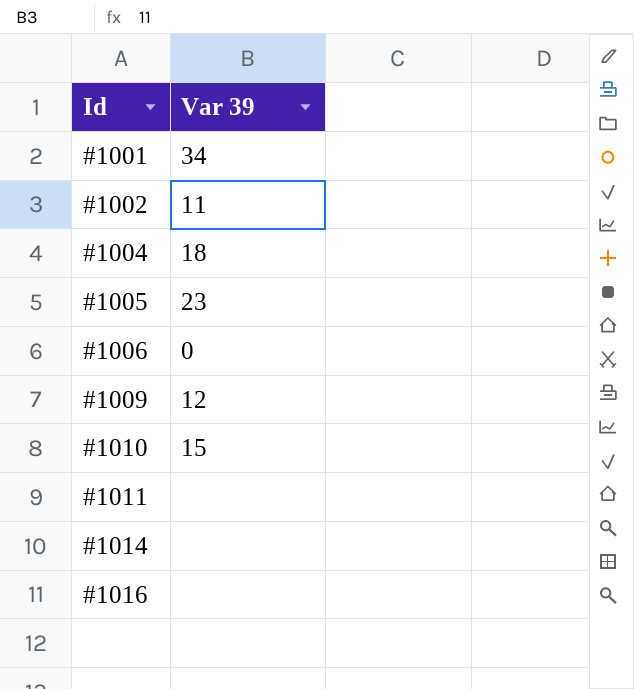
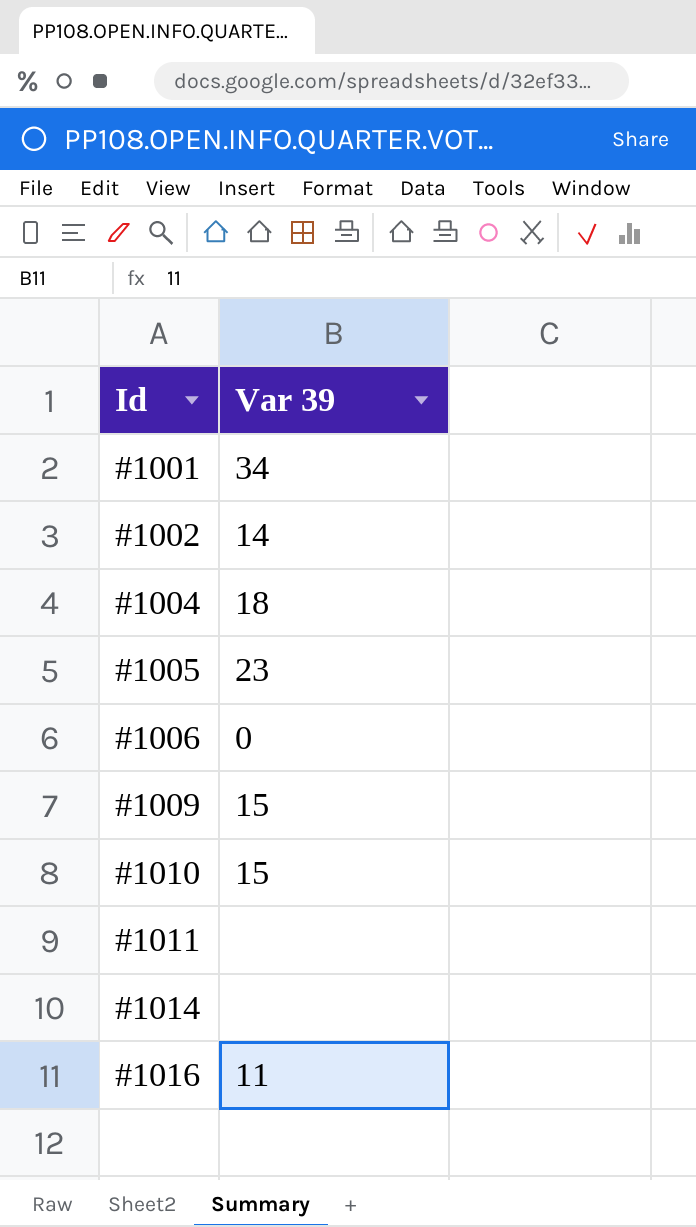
#1002 | Var 39: 11 -> 14
#1009 | Var 39: 12 -> 15
#1016 | Var 39: none -> 11

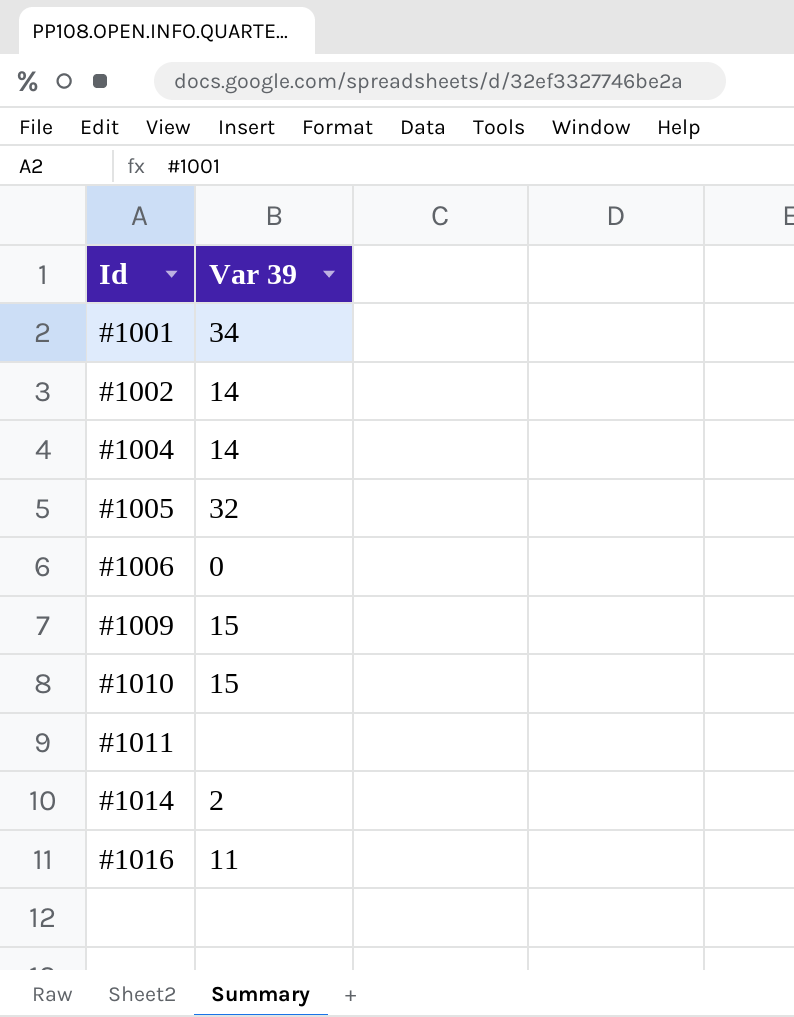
#1004 | Var 39: 18 -> 14
#1005 | Var 39: 23 -> 32
#1014 | Var 39: none -> 2

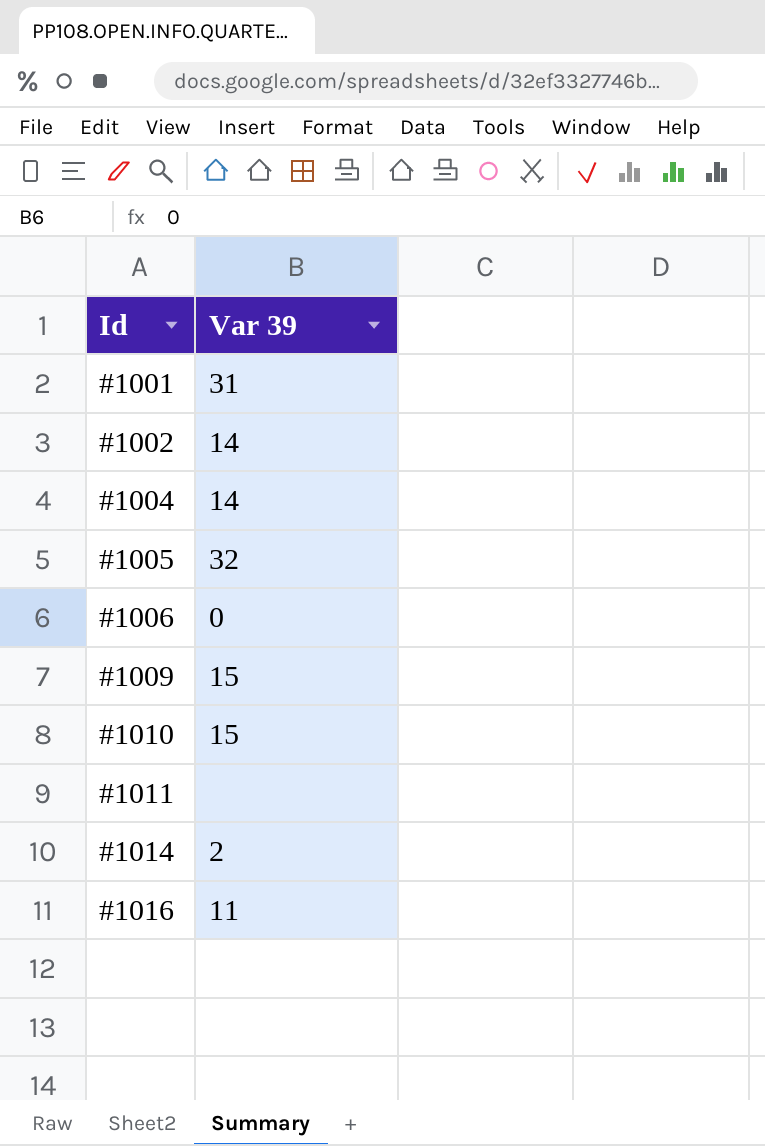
#1001 | Var 39: 34 -> 31

